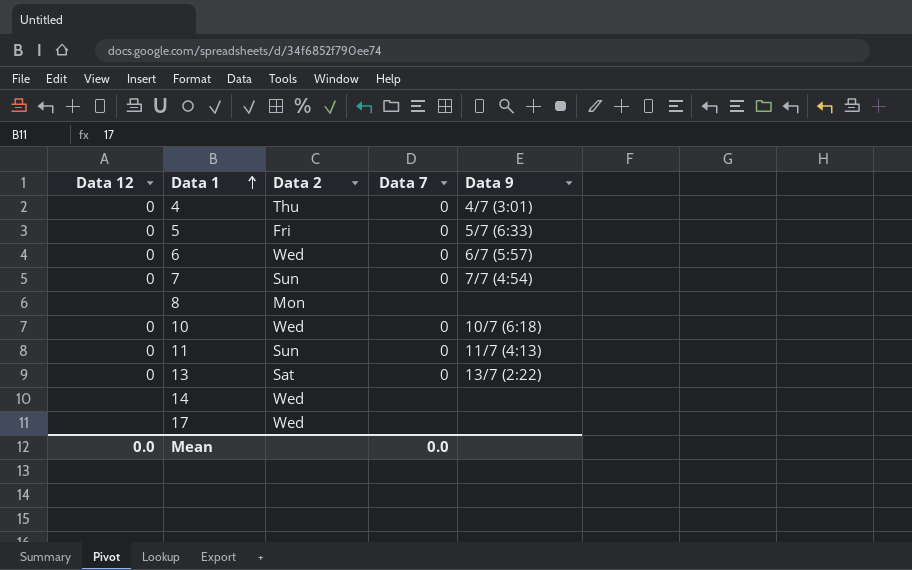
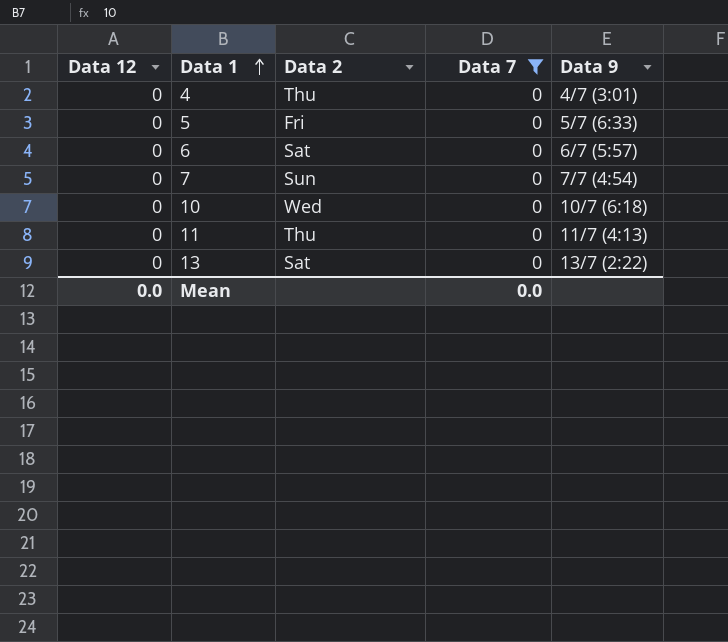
filter: none -> Data 7 = 0
6 | Data 2: Wed -> Sat
11 | Data 2: Sun -> Thu

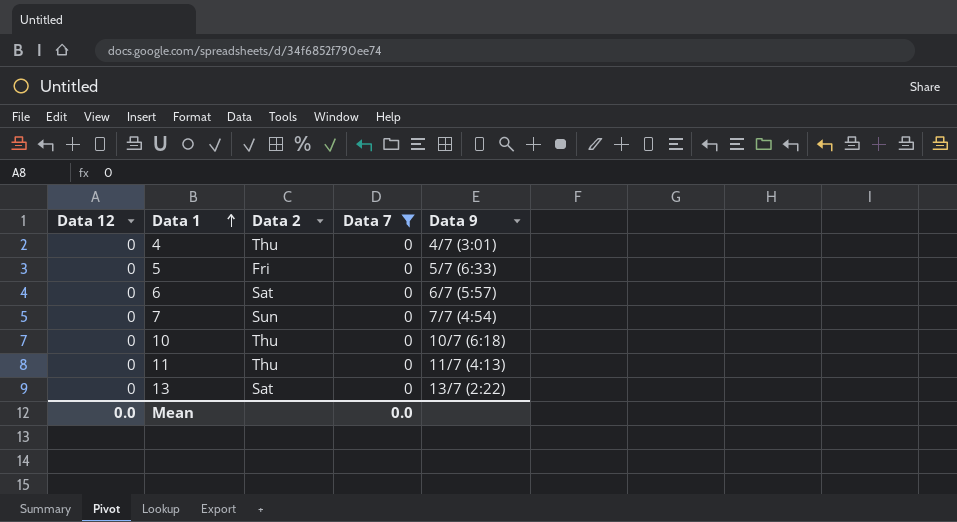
10 | Data 2: Wed -> Thu

